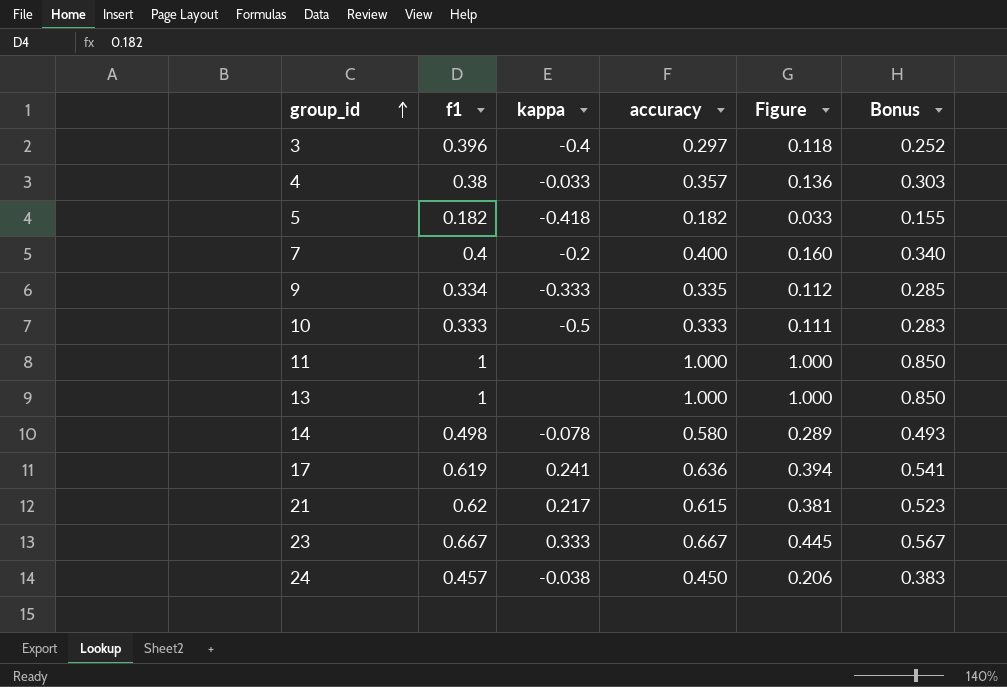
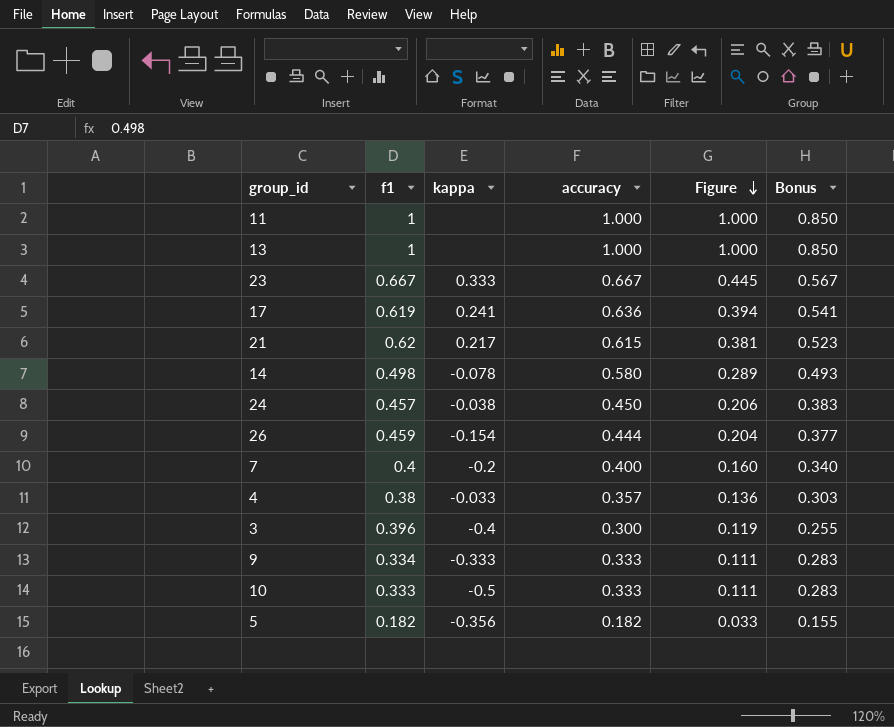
row order: group_id ascending -> Figure descending
row 26: none -> 0.459 | -0.154 | 0.444 | 0.204 | 0.377
3 | accuracy: 0.297 -> 0.300
3 | Figure: 0.118 -> 0.119
3 | Bonus: 0.252 -> 0.255
9 | accuracy: 0.335 -> 0.333
9 | Figure: 0.112 -> 0.111
9 | Bonus: 0.285 -> 0.283
5 | kappa: -0.418 -> -0.356

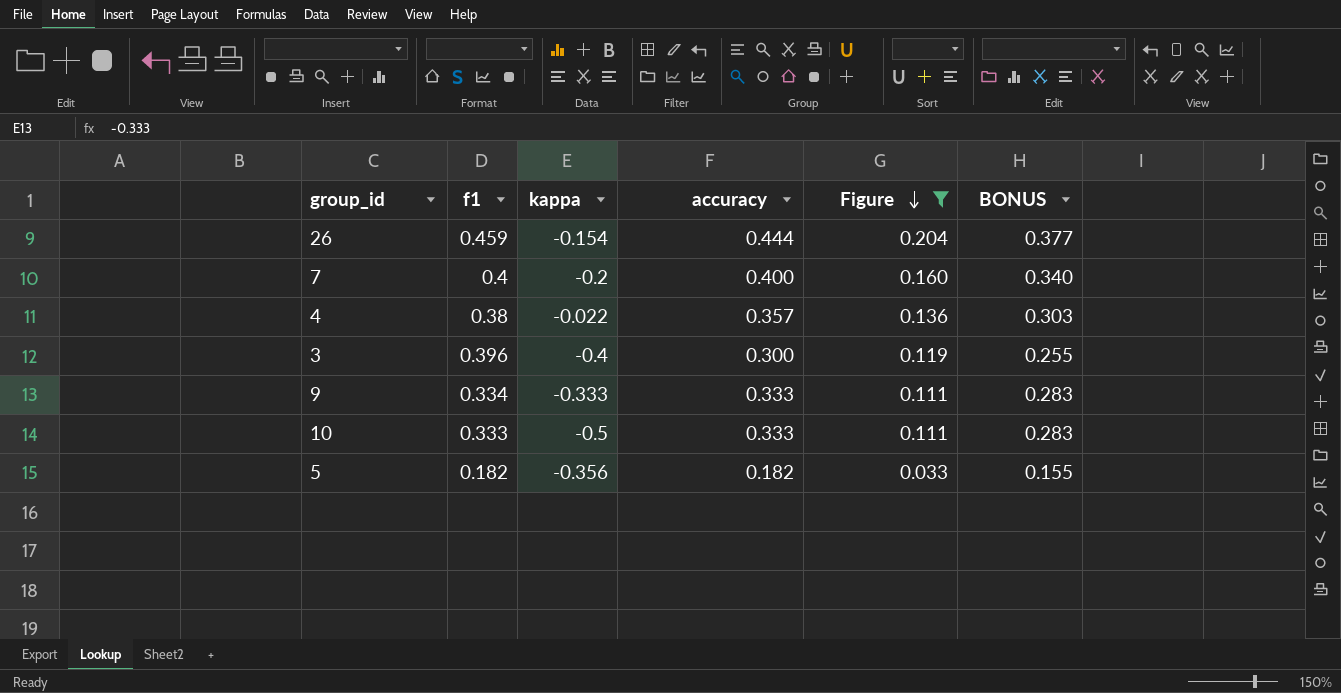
filter: none -> Figure <= 0.204
column name: Bonus -> BONUS
4 | kappa: -0.033 -> -0.022

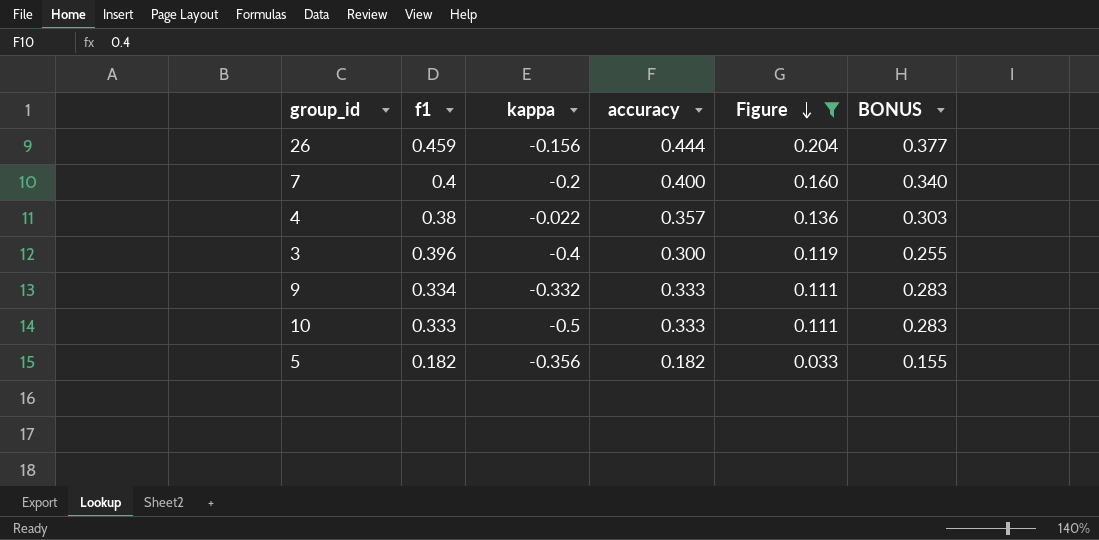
26 | kappa: -0.154 -> -0.156
9 | kappa: -0.333 -> -0.332

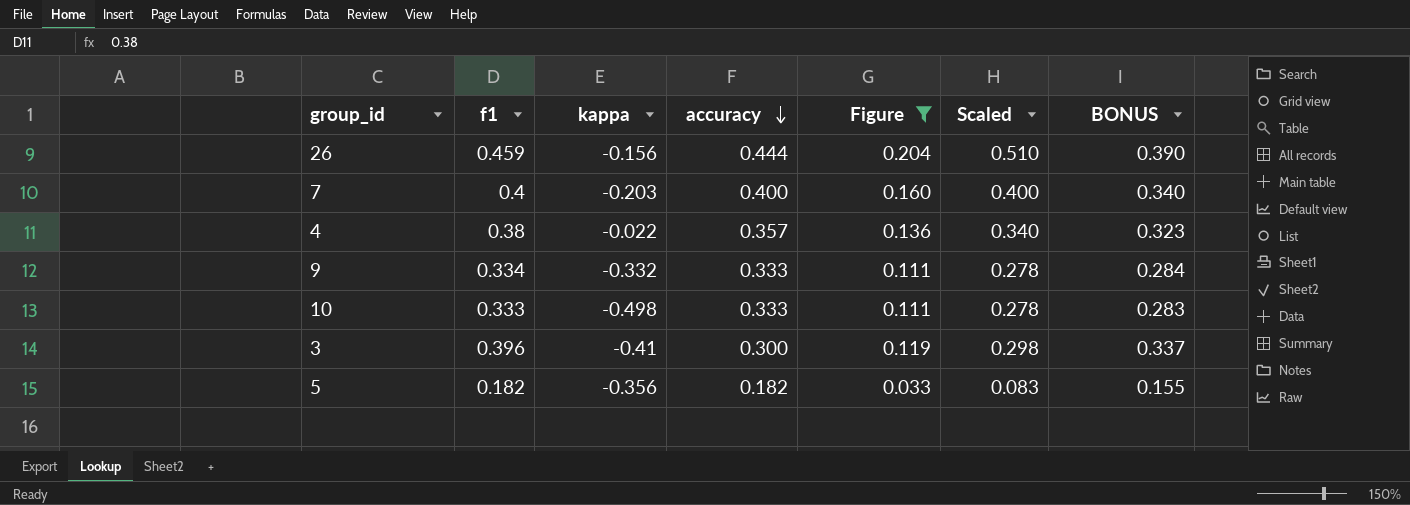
row order: Figure descending -> accuracy descending
column Scaled | formula: none -> [Figure] * 2.5
column BONUS | formula: [accuracy] * 0.85 -> [f1] * 0.85
7 | kappa: -0.2 -> -0.203
10 | kappa: -0.5 -> -0.498
3 | kappa: -0.4 -> -0.41

